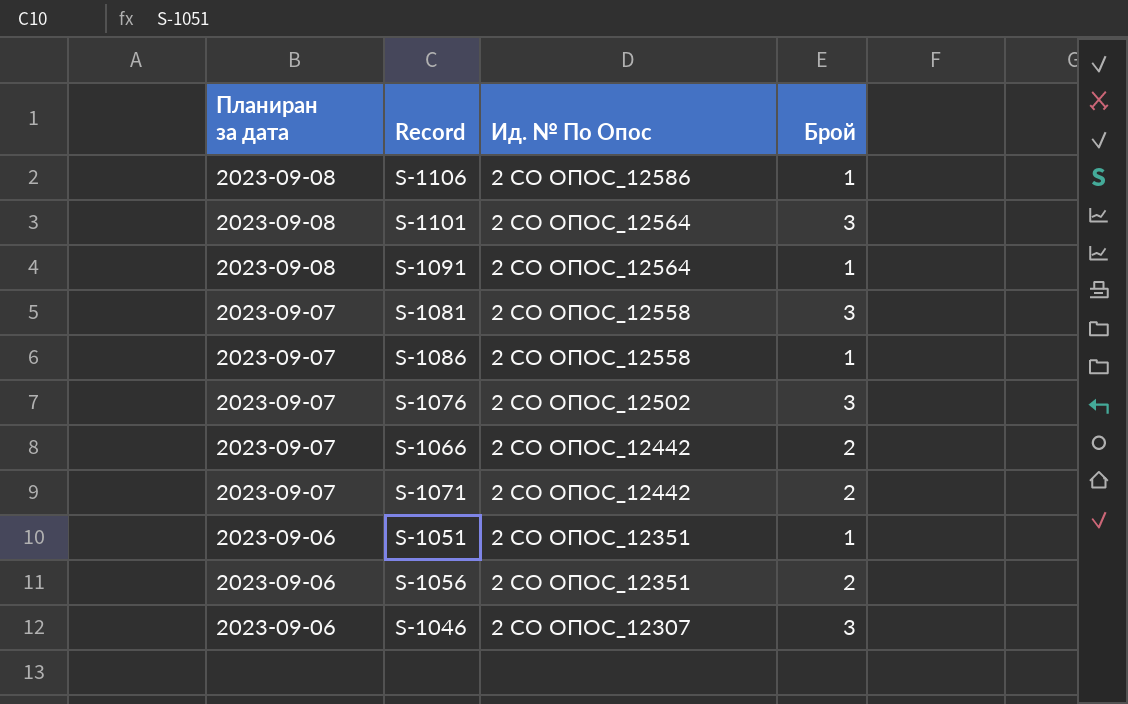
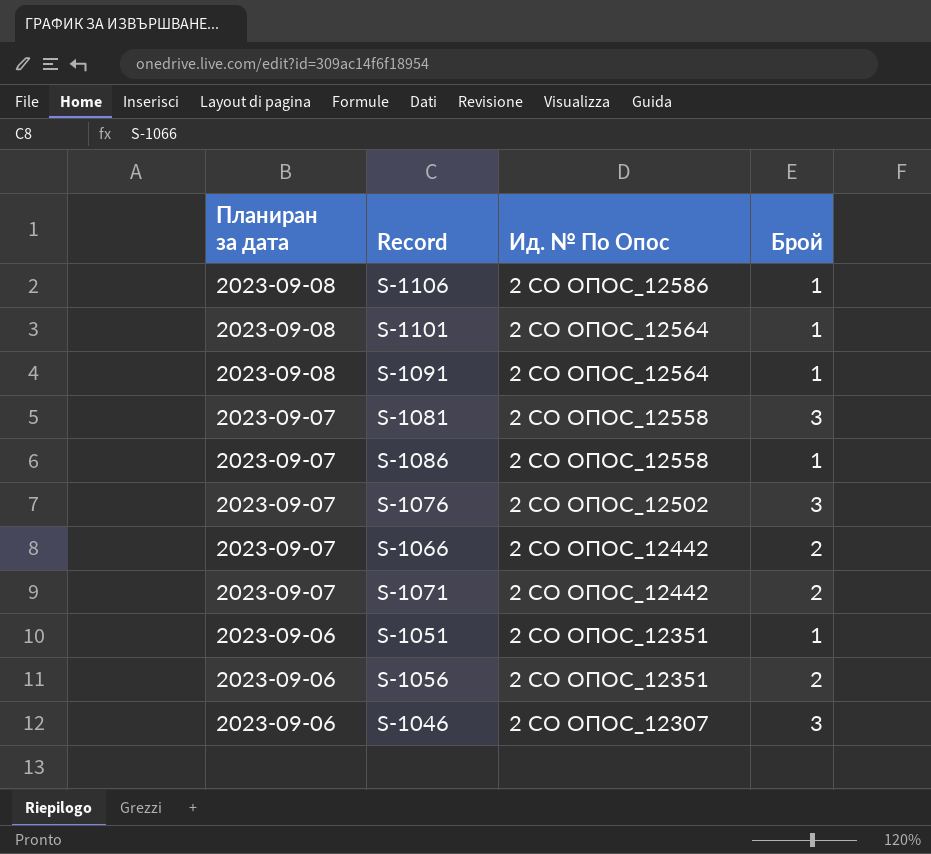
S-1101 | Брой: 3 -> 1

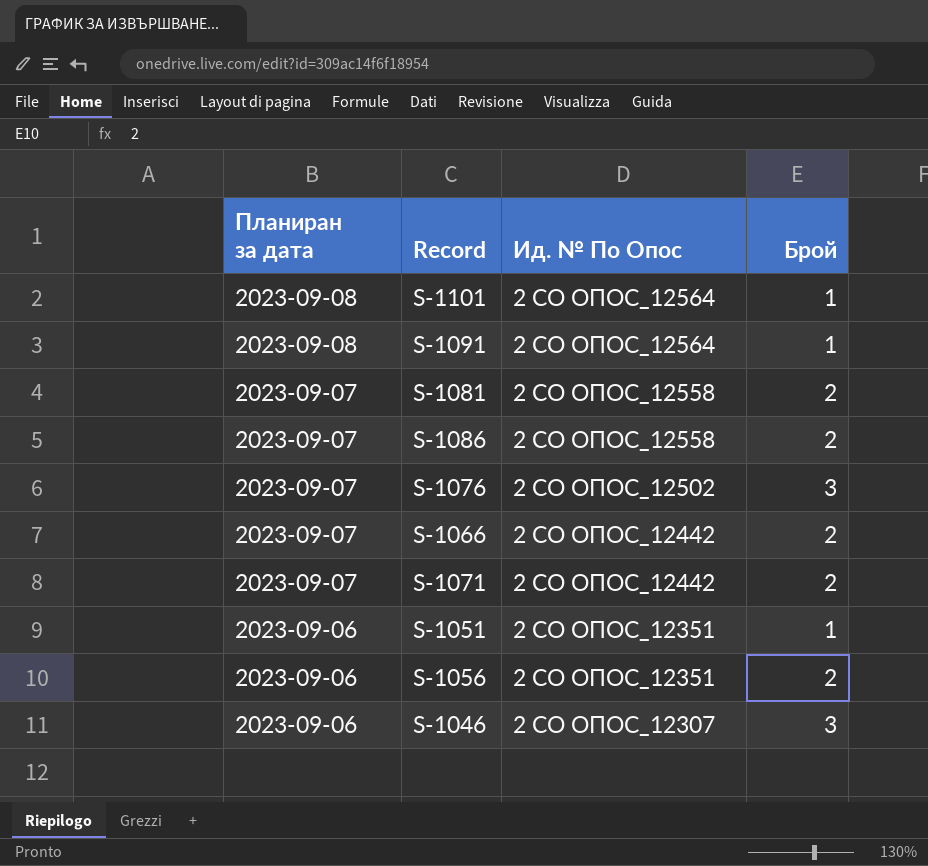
row S-1106: 2023-09-08 | 2 СО ОПОС_12586 | 1 -> none
S-1081 | Брой: 3 -> 2
S-1086 | Брой: 1 -> 2

